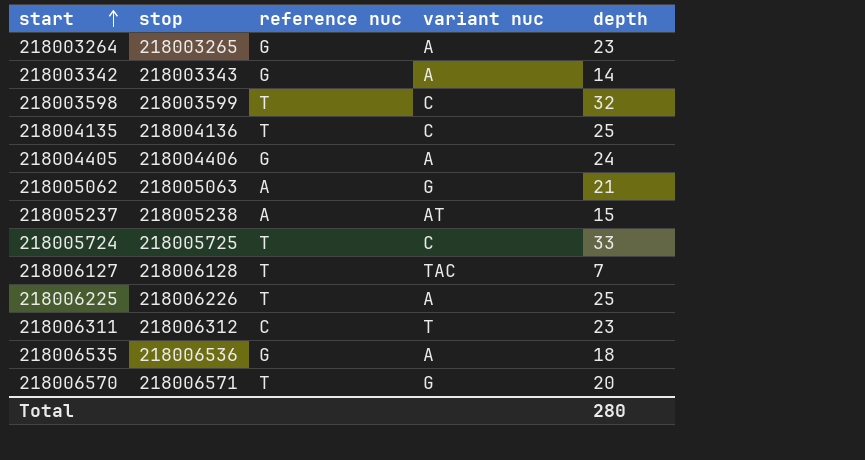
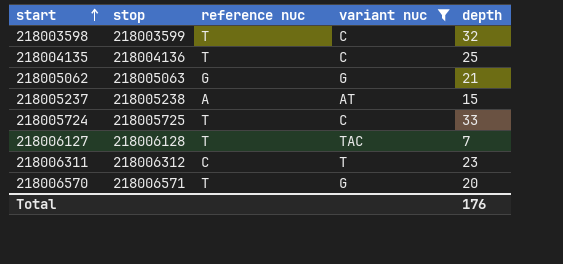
filter: none -> variant nuc != A
218005062 | reference nuc: A -> G
Total | depth: 280 -> 176

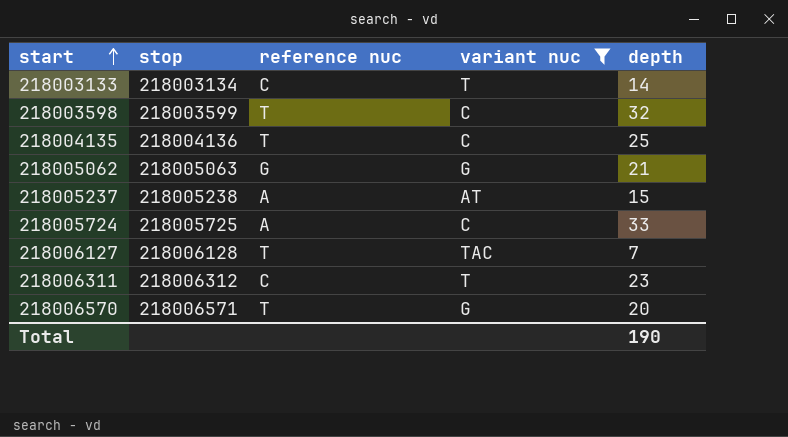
row 218003133: none -> 218003134 | C | T | 14
218005724 | reference nuc: T -> A
Total | depth: 176 -> 190

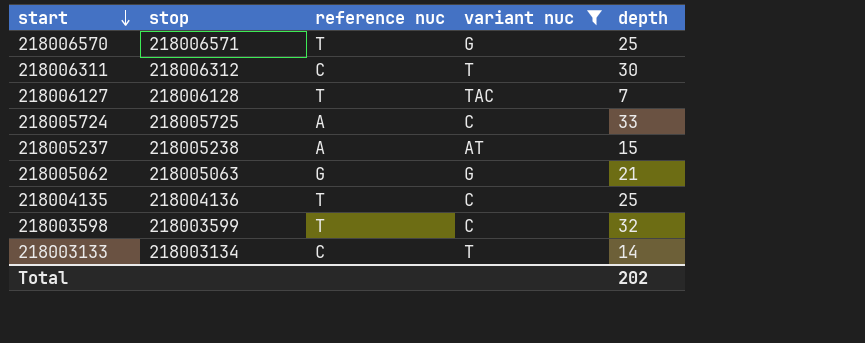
row order: start ascending -> start descending
218006570 | depth: 20 -> 25
218006311 | depth: 23 -> 30
Total | depth: 190 -> 202

